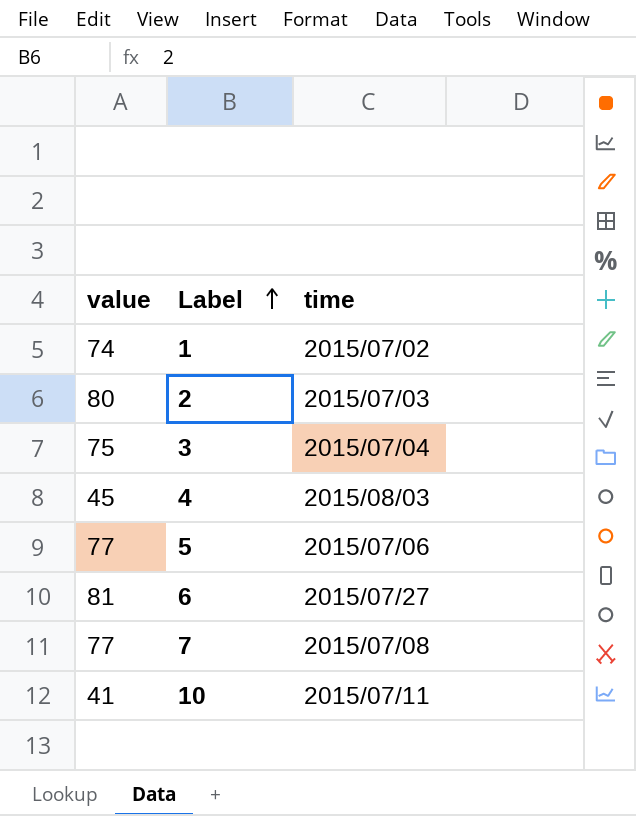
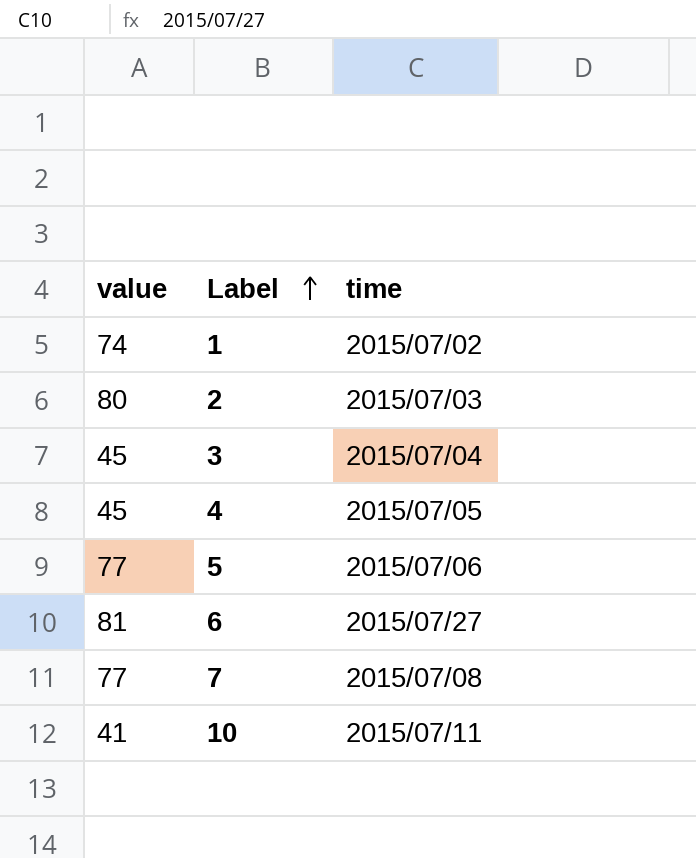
3 | value: 75 -> 45
4 | time: 2015/08/03 -> 2015/07/05

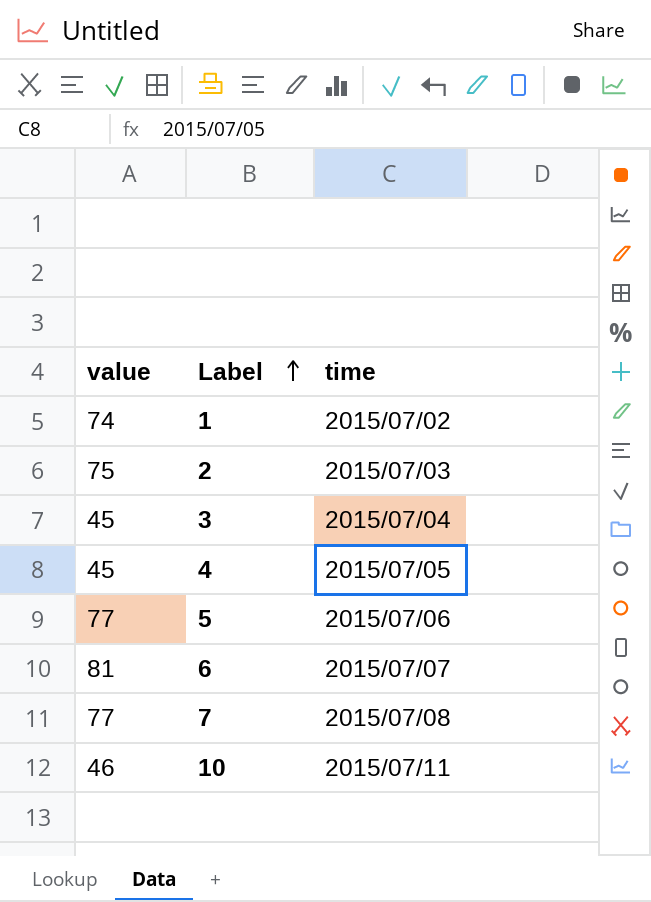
2 | value: 80 -> 75
6 | time: 2015/07/27 -> 2015/07/07
10 | value: 41 -> 46

